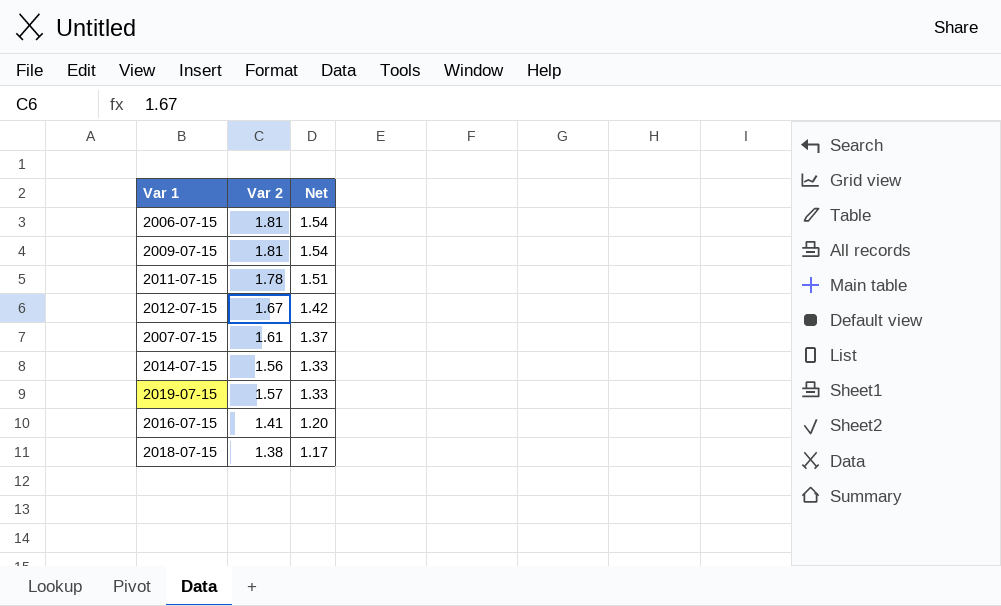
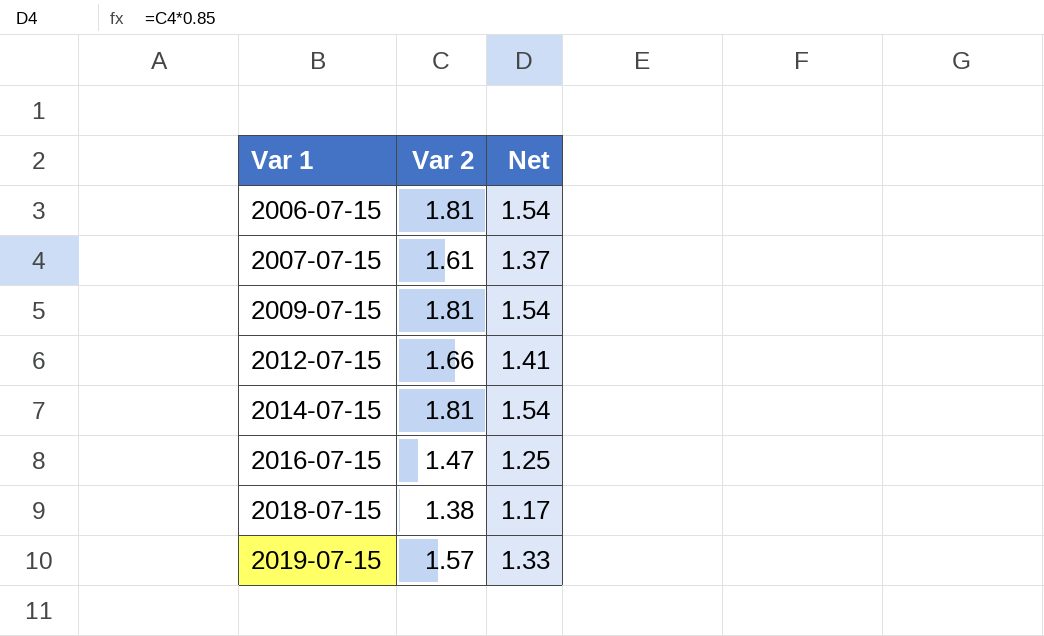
row order: Net descending -> Var 1 ascending
row 2011-07-15: 1.78 | 1.51 -> none
2012-07-15 | Var 2: 1.67 -> 1.66
2012-07-15 | Net: 1.42 -> 1.41
2014-07-15 | Var 2: 1.56 -> 1.81
2014-07-15 | Net: 1.33 -> 1.54
2016-07-15 | Var 2: 1.41 -> 1.47
2016-07-15 | Net: 1.20 -> 1.25

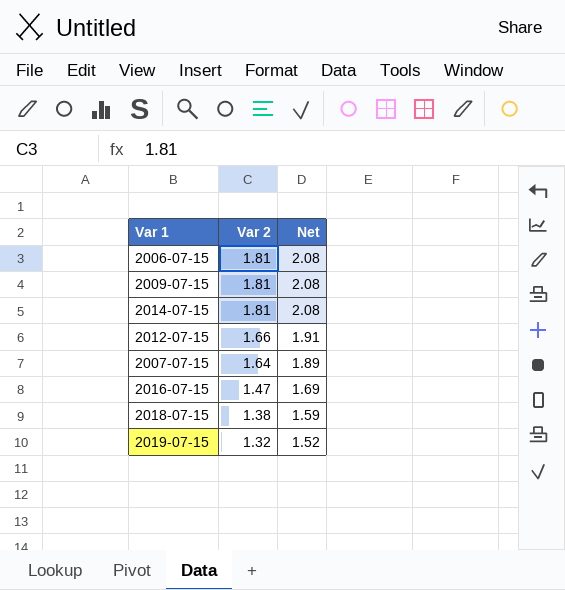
row order: Var 1 ascending -> Var 2 descending
column Net | formula: [Var 2] * 0.85 -> [Var 2] * 1.15
2007-07-15 | Var 2: 1.61 -> 1.64
2019-07-15 | Var 2: 1.57 -> 1.32

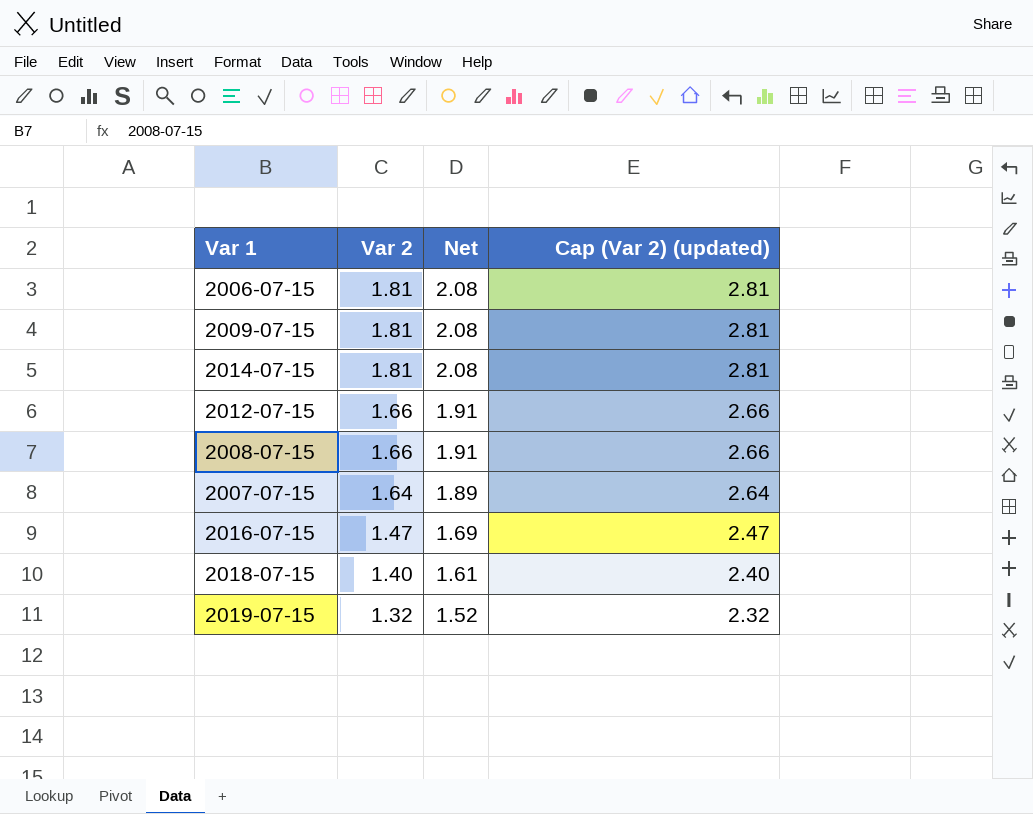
column Cap (Var 2) (updated) | formula: none -> [Var 2] + 1
row 2008-07-15: none -> 1.66 | 1.91 | 2.66
2018-07-15 | Var 2: 1.38 -> 1.40
2018-07-15 | Net: 1.59 -> 1.61

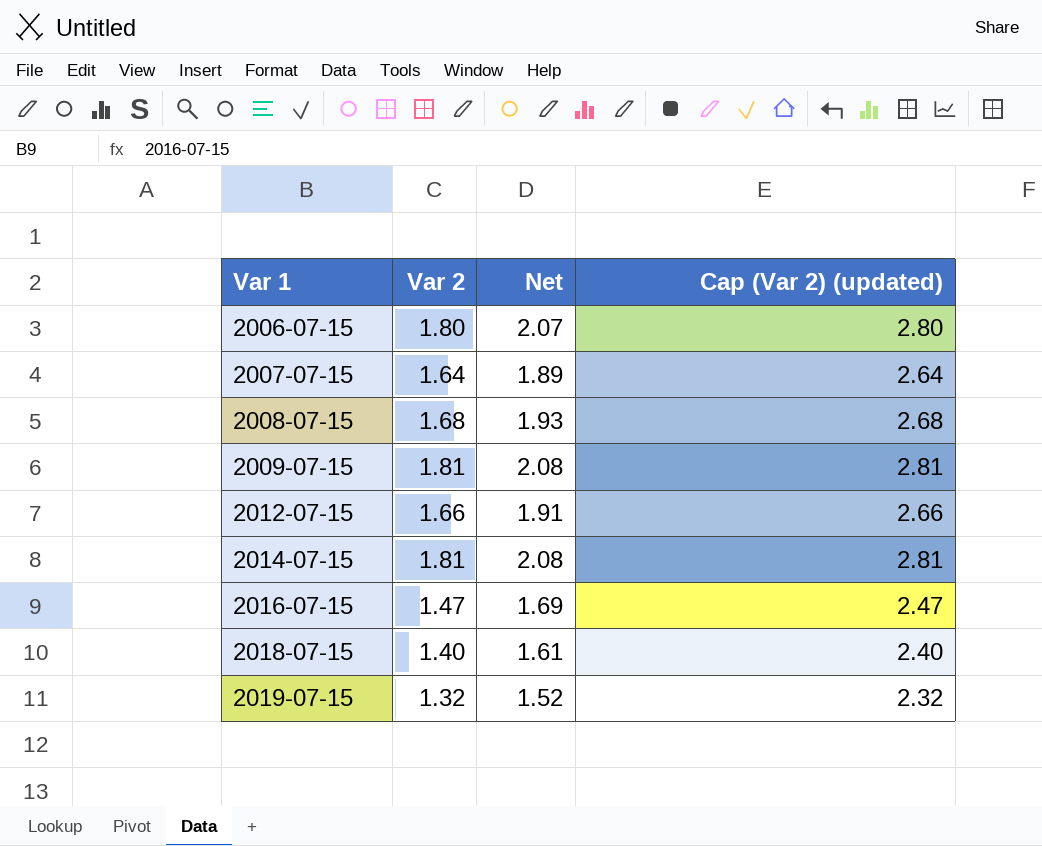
row order: Var 2 descending -> Var 1 ascending
2006-07-15 | Var 2: 1.81 -> 1.80
2006-07-15 | Net: 2.08 -> 2.07
2006-07-15 | Cap (Var 2) (updated): 2.81 -> 2.80
2008-07-15 | Var 2: 1.66 -> 1.68
2008-07-15 | Net: 1.91 -> 1.93
2008-07-15 | Cap (Var 2) (updated): 2.66 -> 2.68

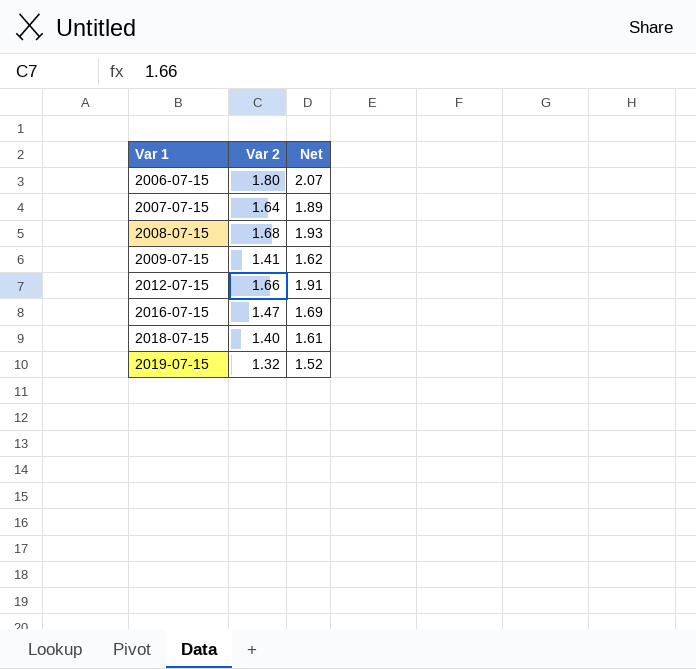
column Cap (Var 2) (updated) | formula: [Var 2] + 1 -> none
row 2014-07-15: 1.81 | 2.08 | 2.81 -> none
2009-07-15 | Var 2: 1.81 -> 1.41
2009-07-15 | Net: 2.08 -> 1.62

